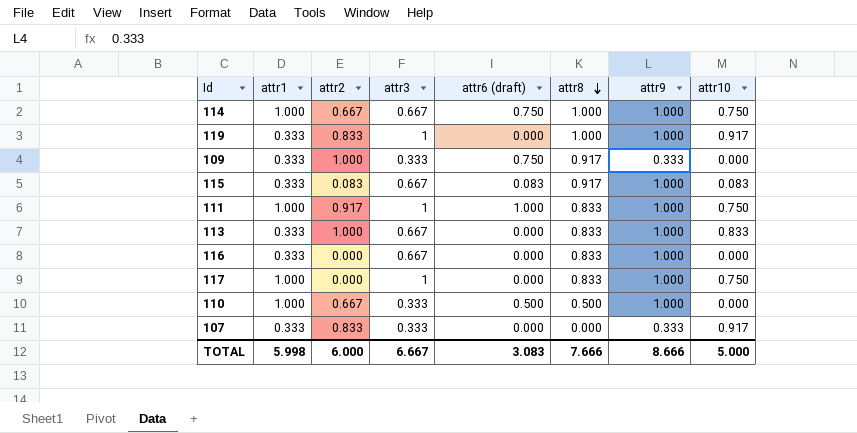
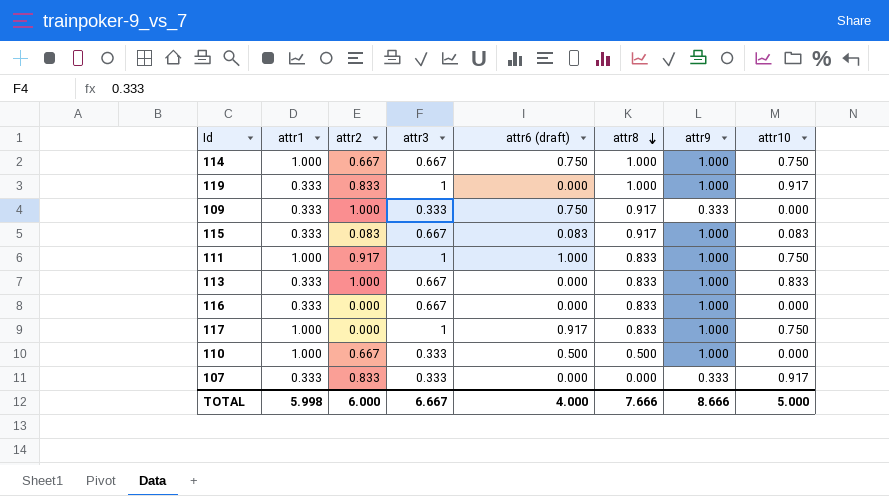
117 | attr6 (draft): 0.000 -> 0.917
TOTAL | attr6 (draft): 3.083 -> 4.000

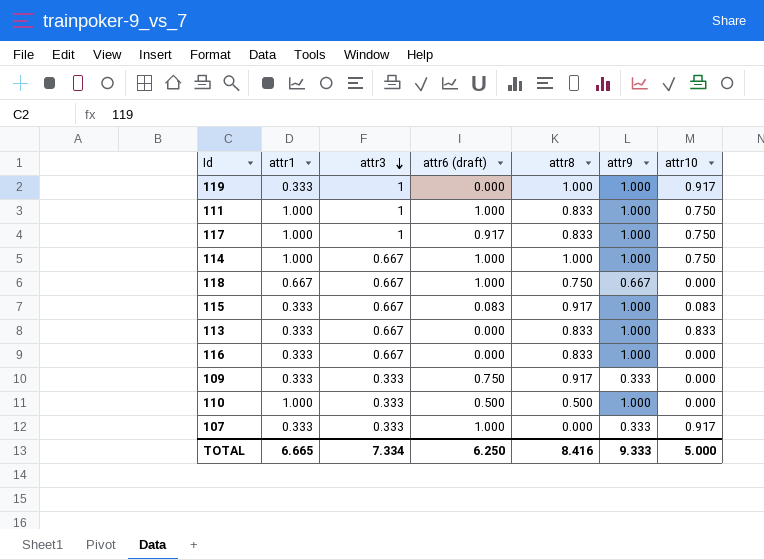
row order: attr8 descending -> attr3 descending
column attr2 | position: 3 -> none
114 | attr6 (draft): 0.750 -> 1.000
row 118: none -> 0.667 | 0.667 | 1.000 | 0.750 | 0.667 | 0.000
107 | attr6 (draft): 0.000 -> 1.000
TOTAL | attr1: 5.998 -> 6.665
TOTAL | attr3: 6.667 -> 7.334
TOTAL | attr6 (draft): 4.000 -> 6.250
TOTAL | attr8: 7.666 -> 8.416
TOTAL | attr9: 8.666 -> 9.333

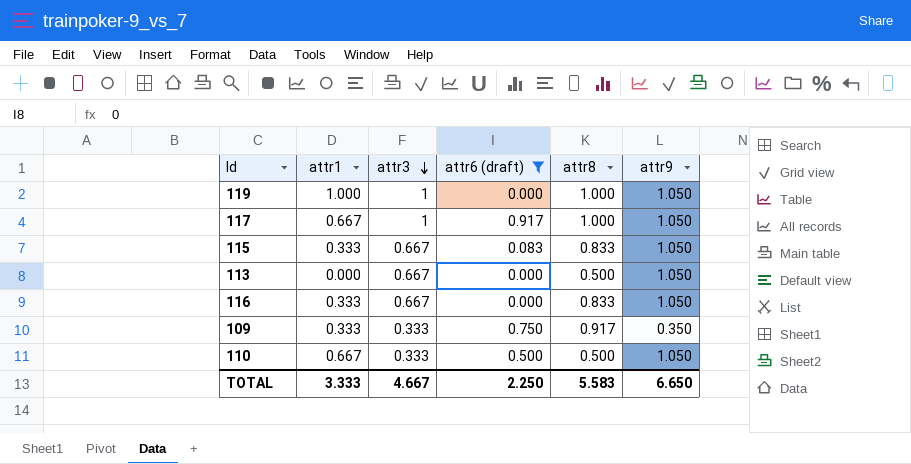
filter: none -> attr6 (draft) != 1.000
column attr10 | position: 7 -> none
119 | attr1: 0.333 -> 1.000
119 | attr9: 1.000 -> 1.050
117 | attr1: 1.000 -> 0.667
117 | attr8: 0.833 -> 1.000
117 | attr9: 1.000 -> 1.050
115 | attr8: 0.917 -> 0.833
115 | attr9: 1.000 -> 1.050
113 | attr1: 0.333 -> 0.000
113 | attr8: 0.833 -> 0.500
113 | attr9: 1.000 -> 1.050
116 | attr9: 1.000 -> 1.050
109 | attr9: 0.333 -> 0.350
110 | attr1: 1.000 -> 0.667
110 | attr9: 1.000 -> 1.050
TOTAL | attr1: 6.665 -> 3.333
TOTAL | attr3: 7.334 -> 4.667
TOTAL | attr6 (draft): 6.250 -> 2.250
TOTAL | attr8: 8.416 -> 5.583
TOTAL | attr9: 9.333 -> 6.650

